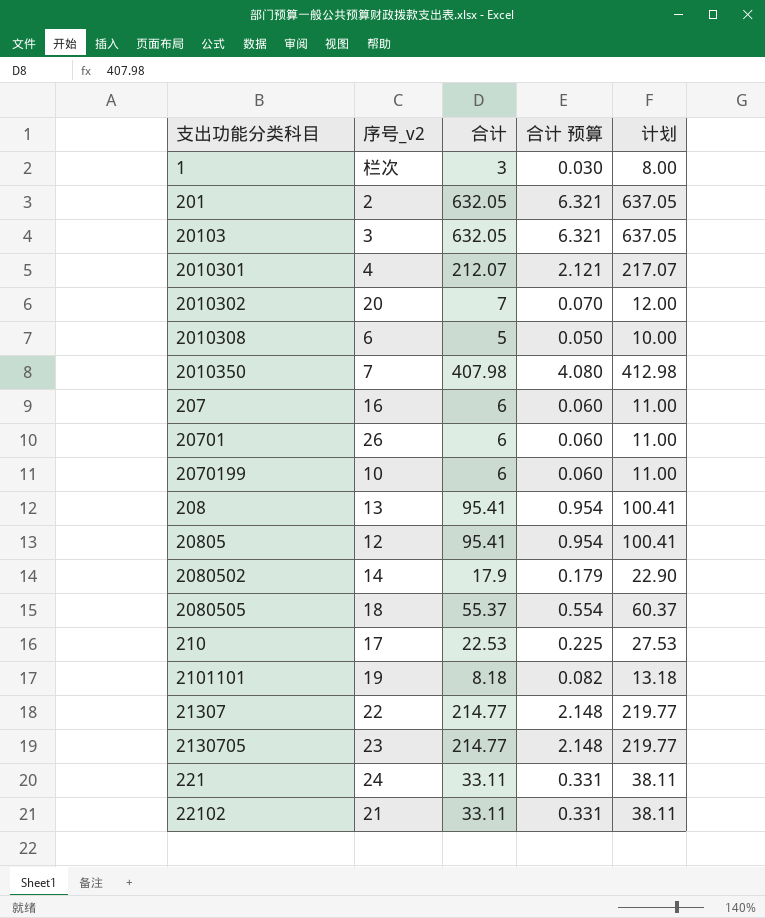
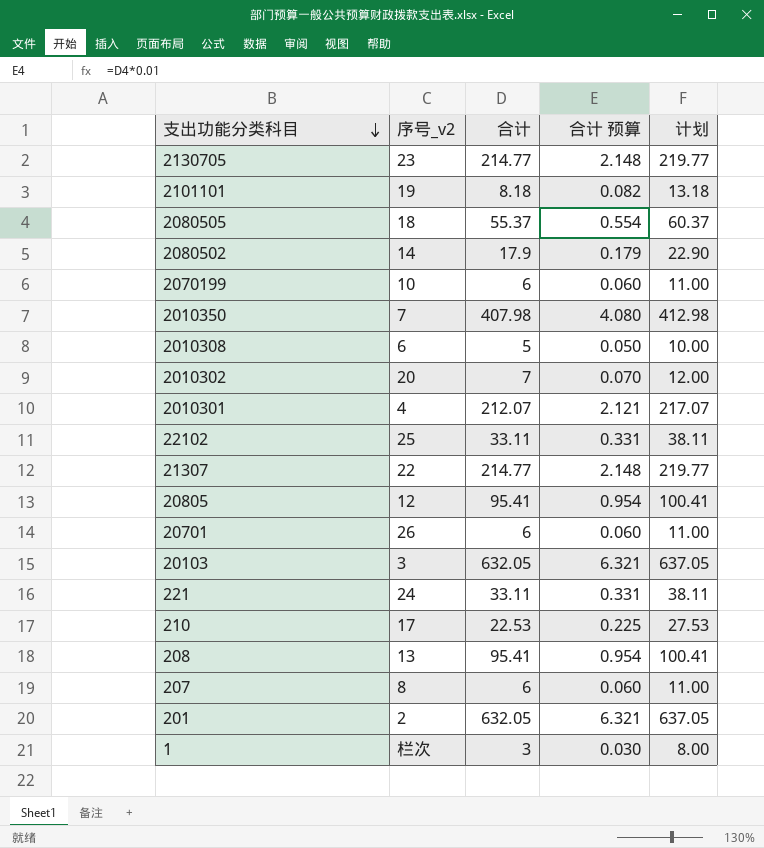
row order: none -> 支出功能分类科目 descending
22102 | 序号_v2: 21 -> 25
207 | 序号_v2: 16 -> 8

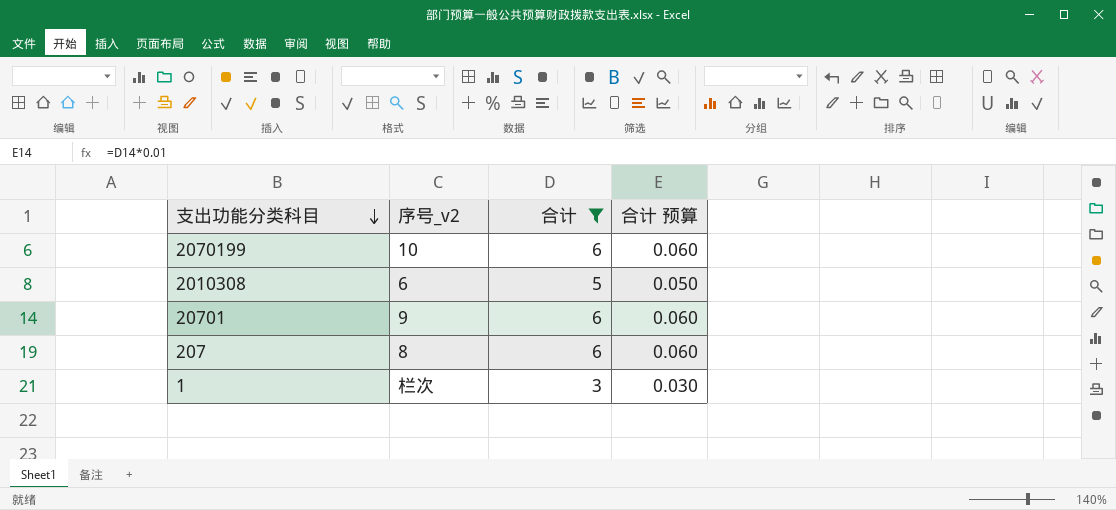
filter: none -> 合计 <= 6
column 计划 | formula: [合计] + 5 -> none
20701 | 序号_v2: 26 -> 9

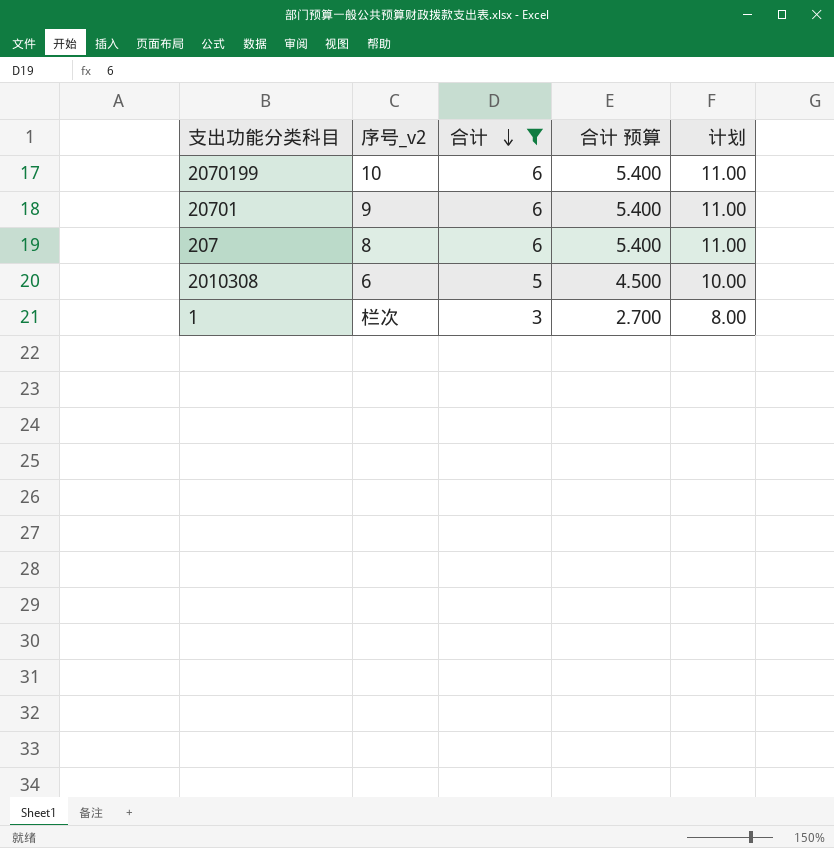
row order: 支出功能分类科目 descending -> 合计 descending
column 合计 预算 | formula: [合计] * 0.01 -> [合计] * 0.9
column 计划 | formula: none -> [合计] + 5

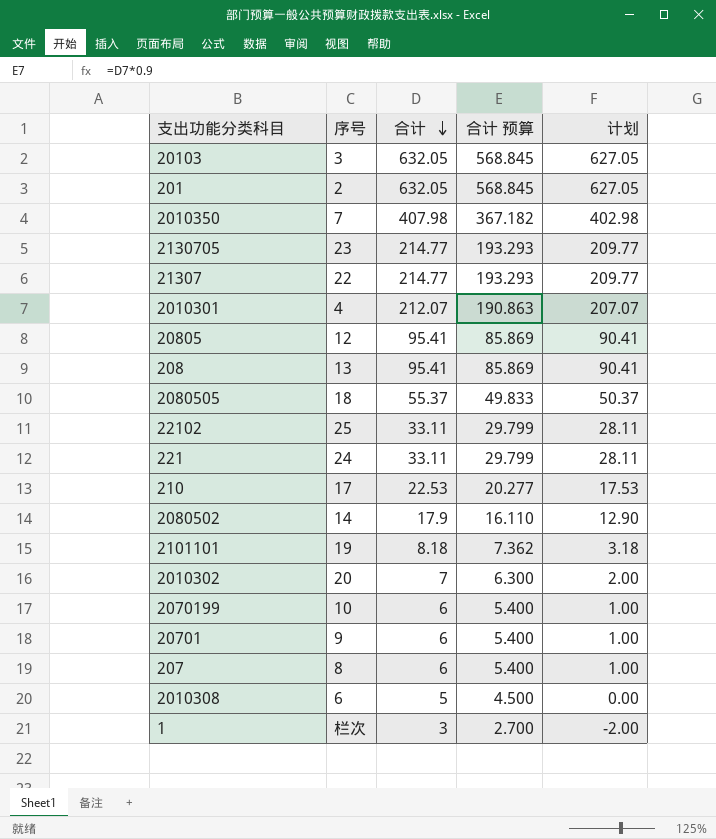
filter: 合计 <= 6 -> none
column name: 序号_v2 -> 序号
column 计划 | formula: [合计] + 5 -> [合计] - 5

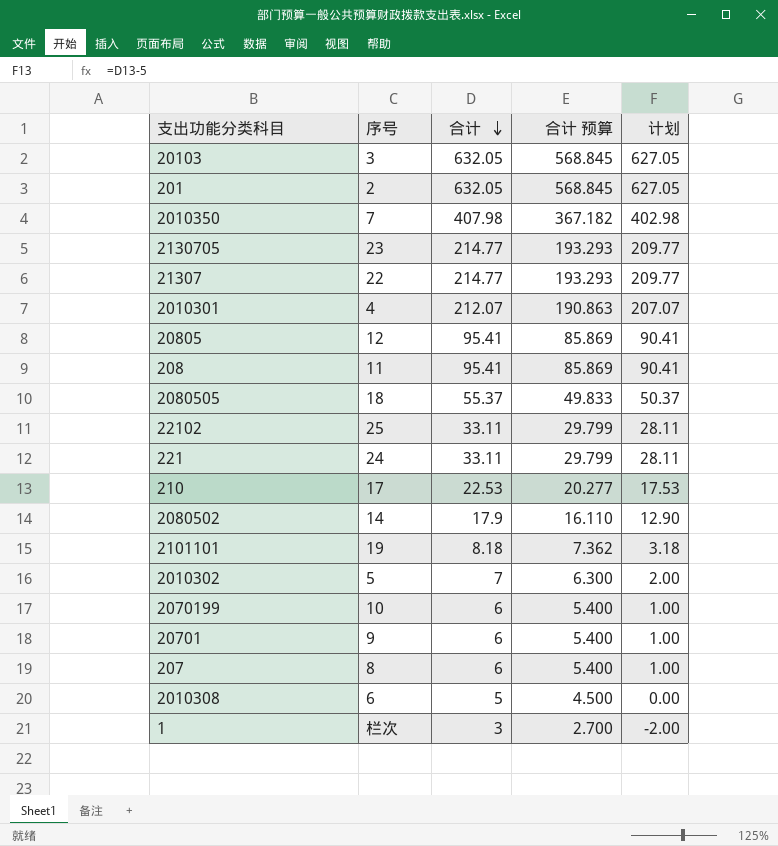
208 | 序号: 13 -> 11
2010302 | 序号: 20 -> 5

